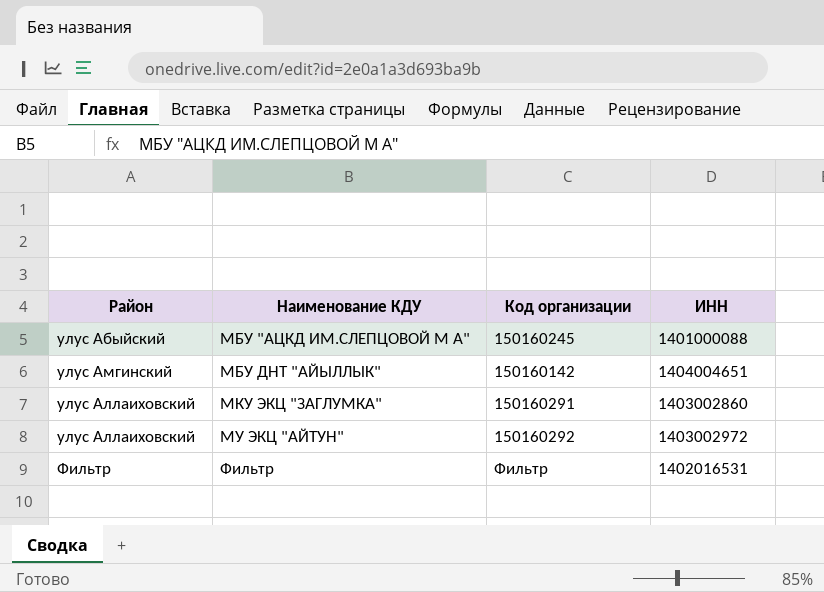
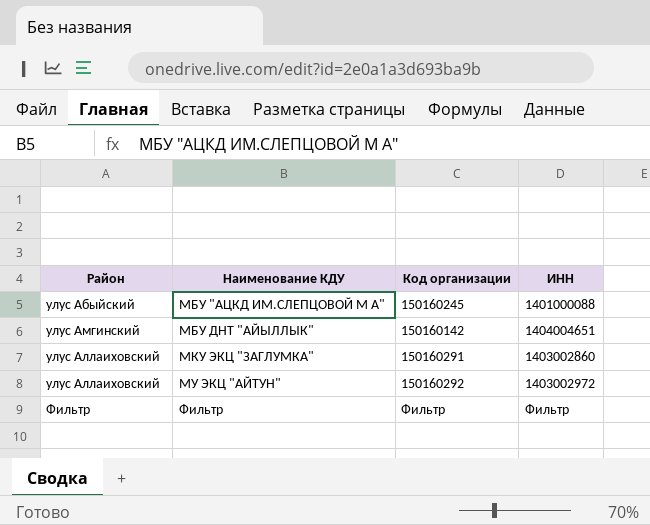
Фильтр | ИНН: 1402016531 -> Фильтр

